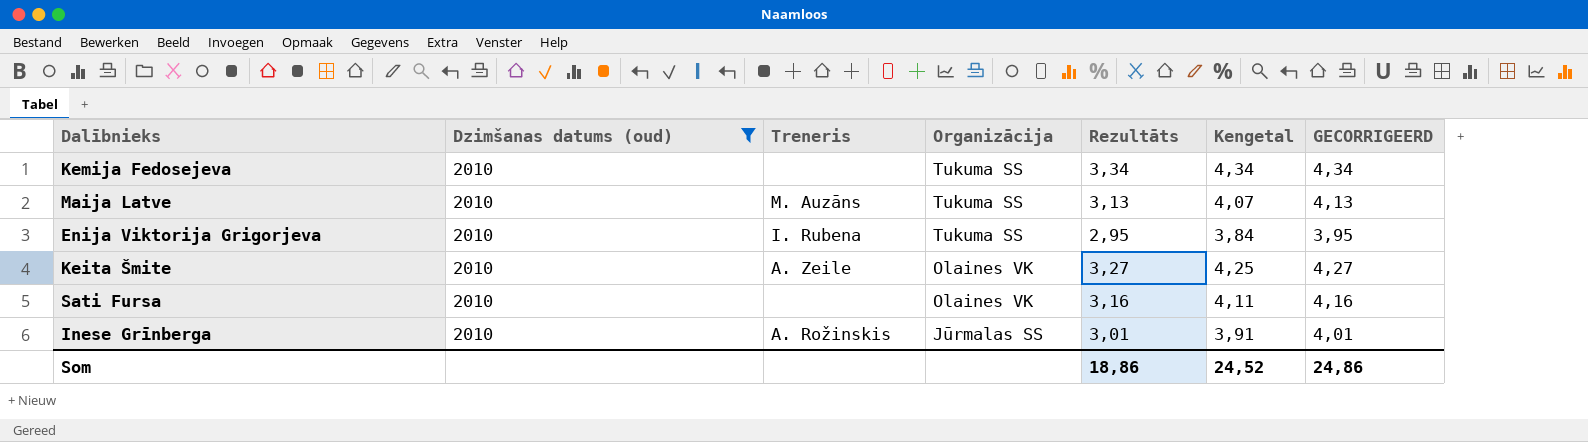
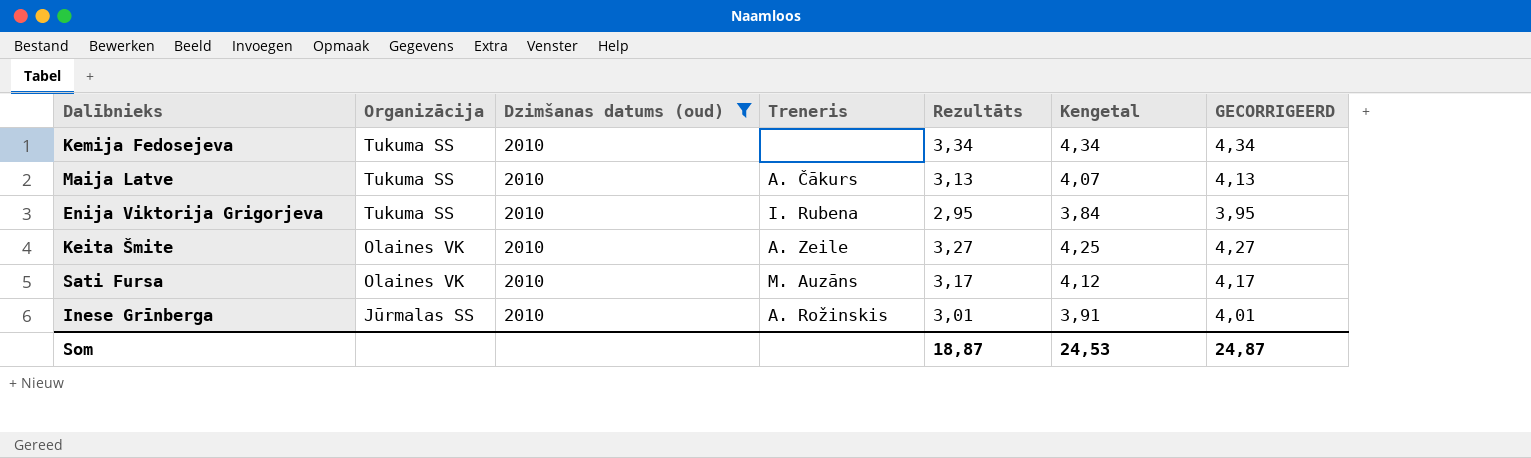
column Organizācija | position: 4 -> 2
Maija Latve | Treneris: M. Auzāns -> A. Čākurs
Sati Fursa | Treneris: none -> M. Auzāns
Sati Fursa | Rezultāts: 3,16 -> 3,17
Sati Fursa | Kengetal: 4,11 -> 4,12
Sati Fursa | GECORRIGEERD: 4,16 -> 4,17
Som | Rezultāts: 18,86 -> 18,87
Som | Kengetal: 24,52 -> 24,53
Som | GECORRIGEERD: 24,86 -> 24,87

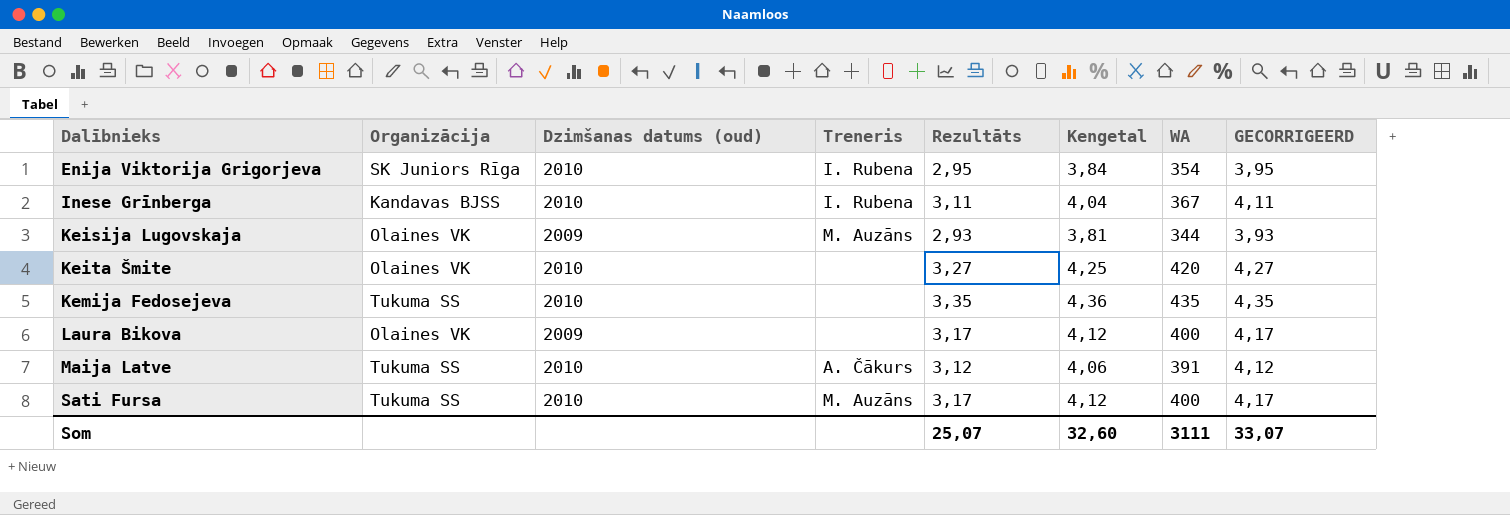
filter: Dzimšanas datums (oud) = 2010 -> none
row order: Organizācija descending -> Dalībnieks ascending
column WA | position: none -> 7
Enija Viktorija Grigorjeva | Organizācija: Tukuma SS -> SK Juniors Rīga
Inese Grīnberga | Organizācija: Jūrmalas SS -> Kandavas BJSS
Inese Grīnberga | Treneris: A. Rožinskis -> I. Rubena
Inese Grīnberga | Rezultāts: 3,01 -> 3,11
Inese Grīnberga | Kengetal: 3,91 -> 4,04
Inese Grīnberga | GECORRIGEERD: 4,01 -> 4,11
Keita Šmite | Treneris: A. Zeile -> none
Kemija Fedosejeva | Rezultāts: 3,34 -> 3,35
Kemija Fedosejeva | Kengetal: 4,34 -> 4,36
Kemija Fedosejeva | GECORRIGEERD: 4,34 -> 4,35
Maija Latve | Rezultāts: 3,13 -> 3,12
Maija Latve | Kengetal: 4,07 -> 4,06
Maija Latve | GECORRIGEERD: 4,13 -> 4,12
Sati Fursa | Organizācija: Olaines VK -> Tukuma SS
Som | Rezultāts: 18,87 -> 25,07
Som | Kengetal: 24,53 -> 32,60
Som | GECORRIGEERD: 24,87 -> 33,07

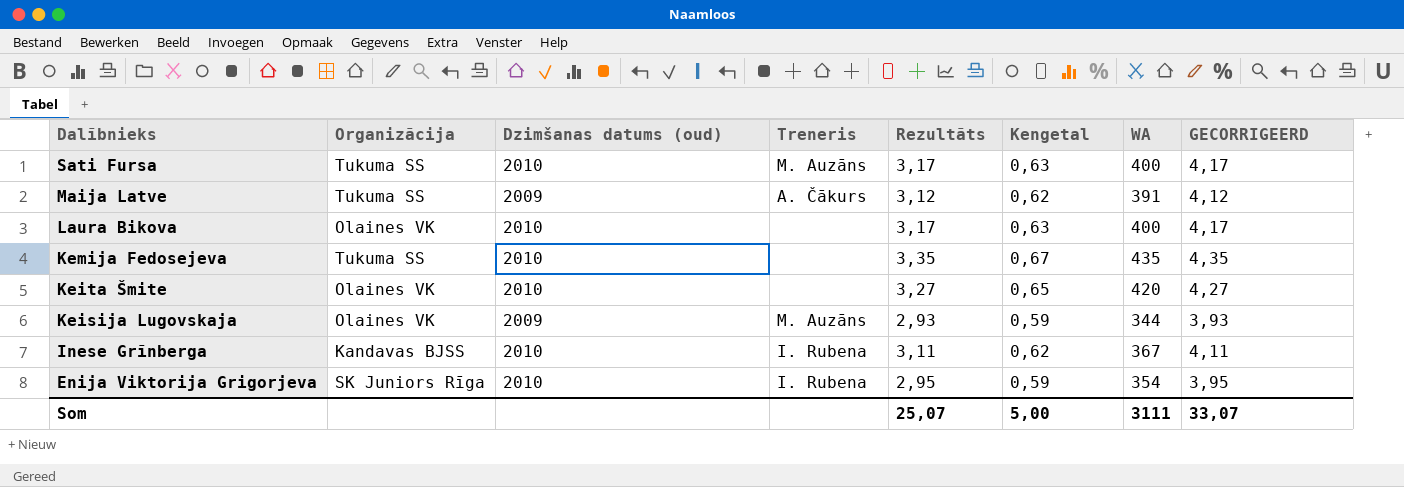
row order: Dalībnieks ascending -> Dalībnieks descending
column Kengetal | formula: [Rezultāts] * 1,3 -> [Rezultāts] * 0,2
Maija Latve | Dzimšanas datums (oud): 2010 -> 2009
Laura Bikova | Dzimšanas datums (oud): 2009 -> 2010
Som | Kengetal: 32,60 -> 5,00

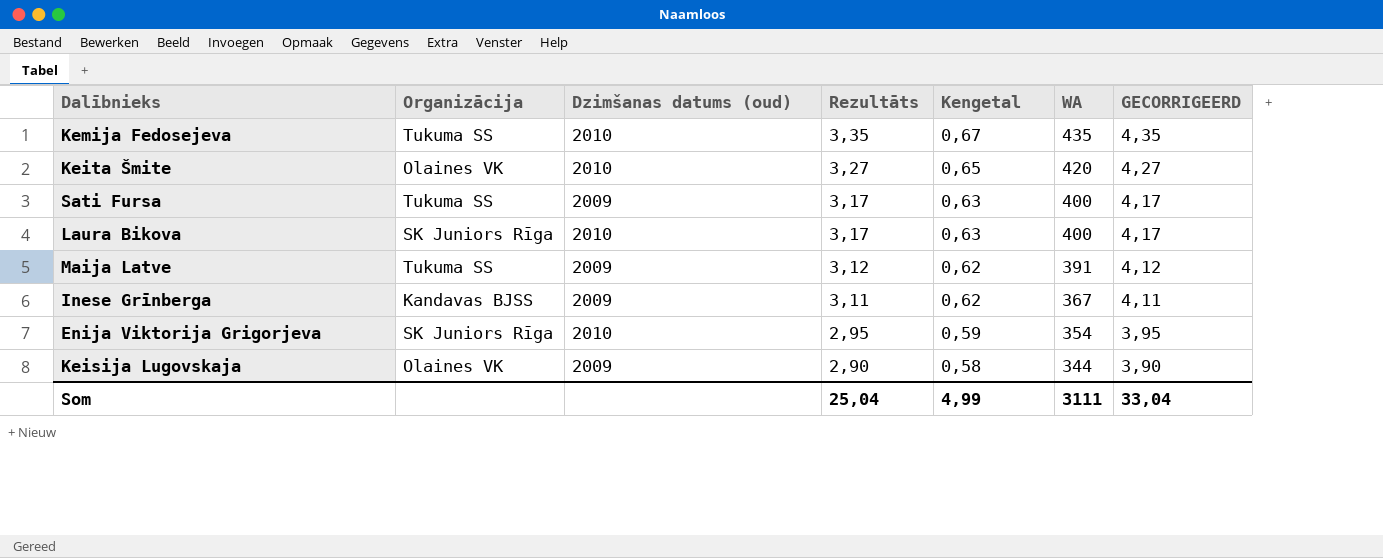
row order: Dalībnieks descending -> Rezultāts descending
column Treneris | position: 4 -> none
Sati Fursa | Dzimšanas datums (oud): 2010 -> 2009
Laura Bikova | Organizācija: Olaines VK -> SK Juniors Rīga
Inese Grīnberga | Dzimšanas datums (oud): 2010 -> 2009
Keisija Lugovskaja | Rezultāts: 2,93 -> 2,90
Keisija Lugovskaja | Kengetal: 0,59 -> 0,58
Keisija Lugovskaja | GECORRIGEERD: 3,93 -> 3,90
Som | Rezultāts: 25,07 -> 25,04
Som | Kengetal: 5,00 -> 4,99
Som | GECORRIGEERD: 33,07 -> 33,04

